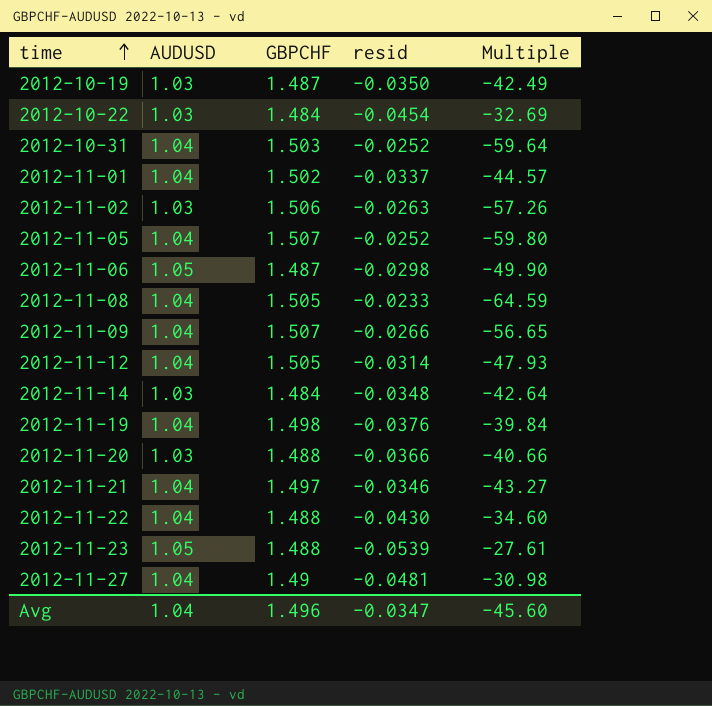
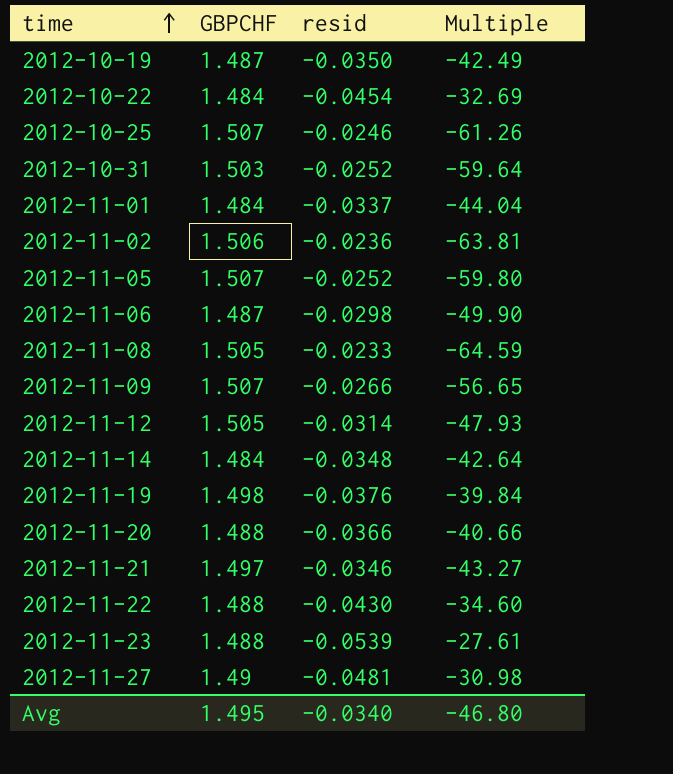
column AUDUSD | position: 2 -> none
row 2012-10-25: none -> 1.507 | -0.0246 | -61.26
2012-11-01 | GBPCHF: 1.502 -> 1.484
2012-11-01 | Multiple: -44.57 -> -44.04
2012-11-02 | resid: -0.0263 -> -0.0236
2012-11-02 | Multiple: -57.26 -> -63.81
Avg | GBPCHF: 1.496 -> 1.495
Avg | resid: -0.0347 -> -0.0340
Avg | Multiple: -45.60 -> -46.80

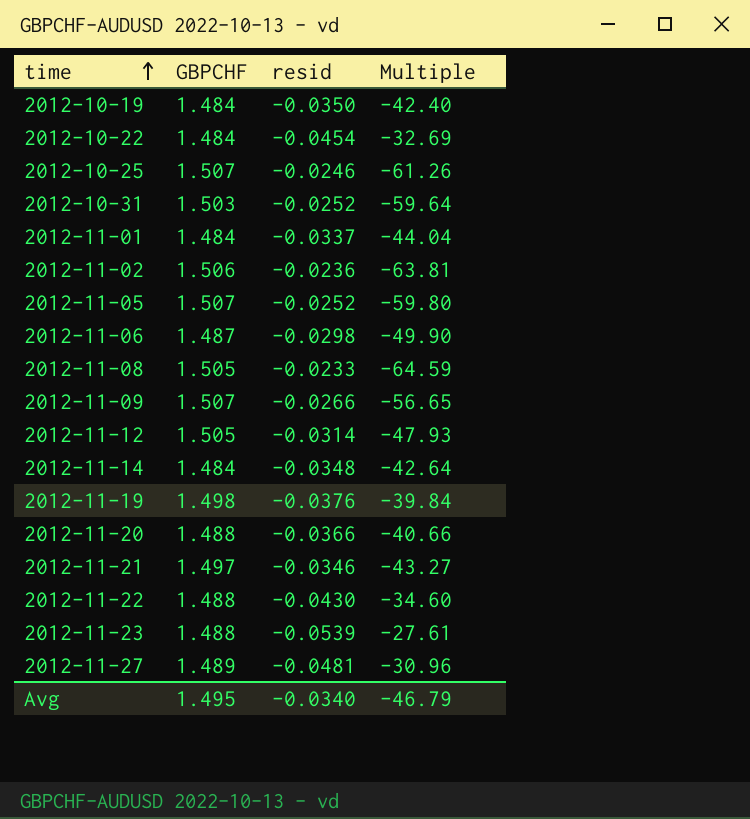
2012-10-19 | GBPCHF: 1.487 -> 1.484
2012-10-19 | Multiple: -42.49 -> -42.40
2012-11-27 | GBPCHF: 1.49 -> 1.489
2012-11-27 | Multiple: -30.98 -> -30.96
Avg | Multiple: -46.80 -> -46.79

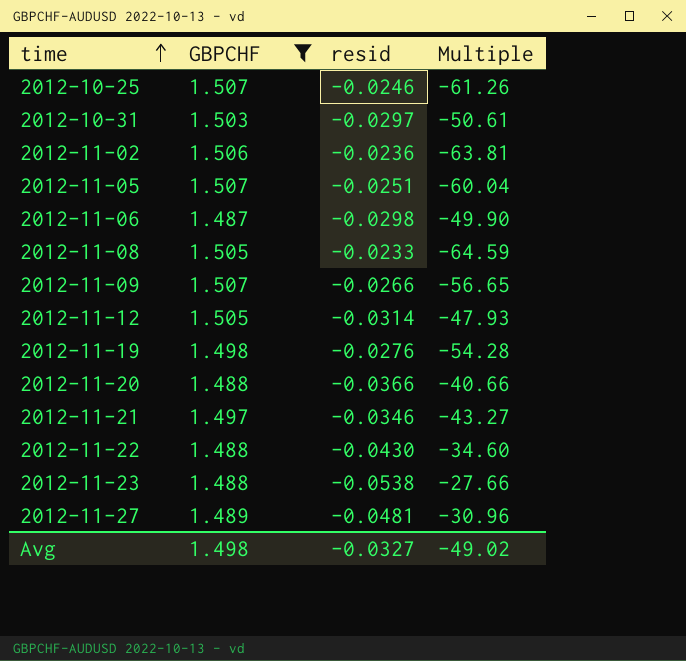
filter: none -> GBPCHF != 1.484
2012-10-31 | resid: -0.0252 -> -0.0297
2012-10-31 | Multiple: -59.64 -> -50.61
2012-11-05 | resid: -0.0252 -> -0.0251
2012-11-05 | Multiple: -59.80 -> -60.04
2012-11-19 | resid: -0.0376 -> -0.0276
2012-11-19 | Multiple: -39.84 -> -54.28
2012-11-23 | resid: -0.0539 -> -0.0538
2012-11-23 | Multiple: -27.61 -> -27.66
Avg | GBPCHF: 1.495 -> 1.498
Avg | resid: -0.0340 -> -0.0327
Avg | Multiple: -46.79 -> -49.02

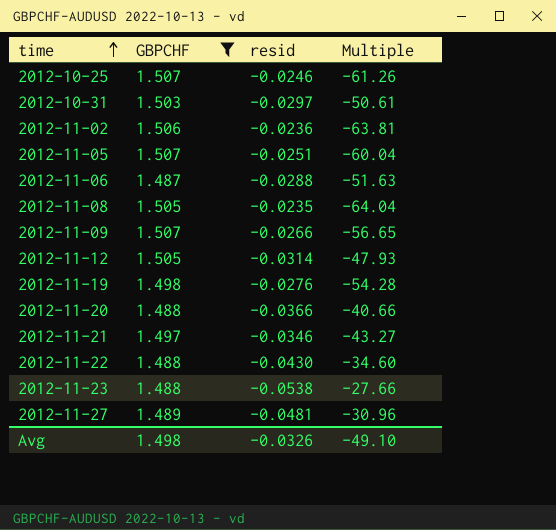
2012-11-06 | resid: -0.0298 -> -0.0288
2012-11-06 | Multiple: -49.90 -> -51.63
2012-11-08 | resid: -0.0233 -> -0.0235
2012-11-08 | Multiple: -64.59 -> -64.04
Avg | resid: -0.0327 -> -0.0326
Avg | Multiple: -49.02 -> -49.10

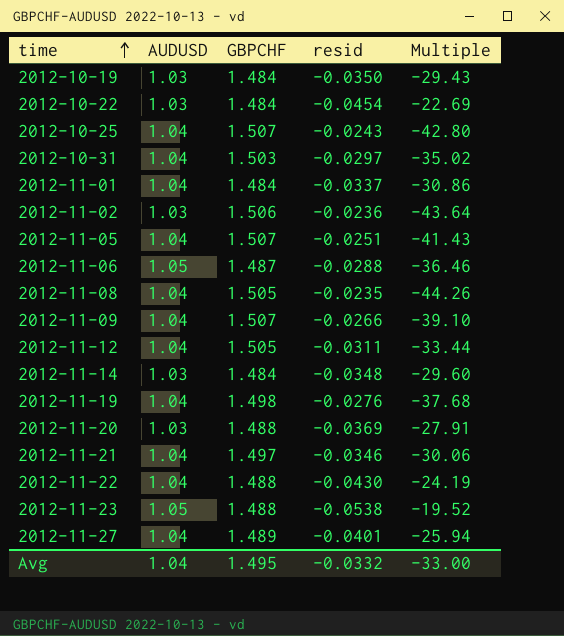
filter: GBPCHF != 1.484 -> none
column AUDUSD | position: none -> 2
column Multiple | formula: [GBPCHF] / [resid] -> [AUDUSD] / [resid]
2012-10-25 | resid: -0.0246 -> -0.0243
2012-11-12 | resid: -0.0314 -> -0.0311
2012-11-20 | resid: -0.0366 -> -0.0369
2012-11-27 | resid: -0.0481 -> -0.0401
Avg | GBPCHF: 1.498 -> 1.495
Avg | resid: -0.0326 -> -0.0332
Avg | Multiple: -49.10 -> -33.00

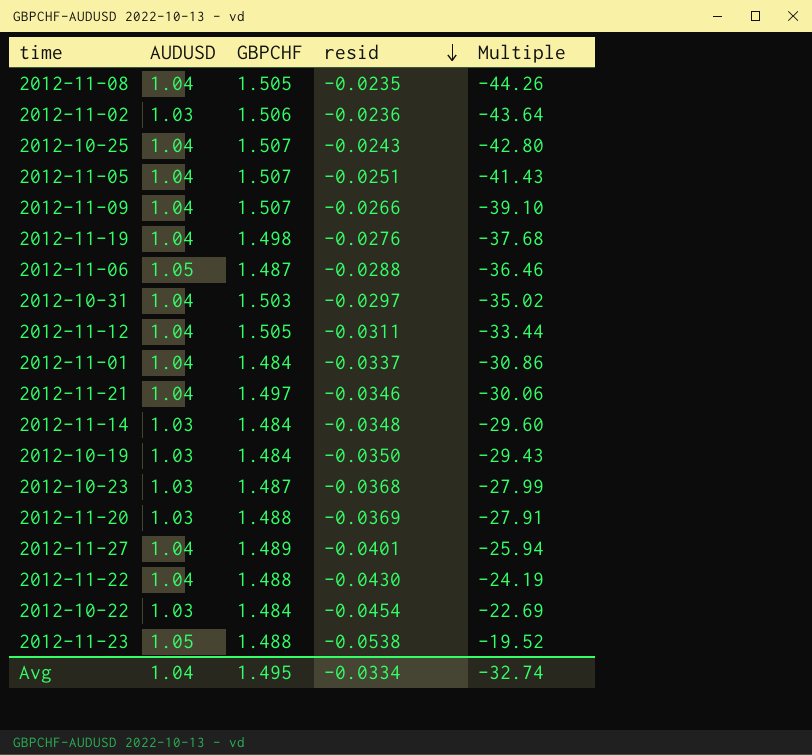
row order: time ascending -> resid descending
row 2012-10-23: none -> 1.03 | 1.487 | -0.0368 | -27.99
Avg | resid: -0.0332 -> -0.0334
Avg | Multiple: -33.00 -> -32.74

